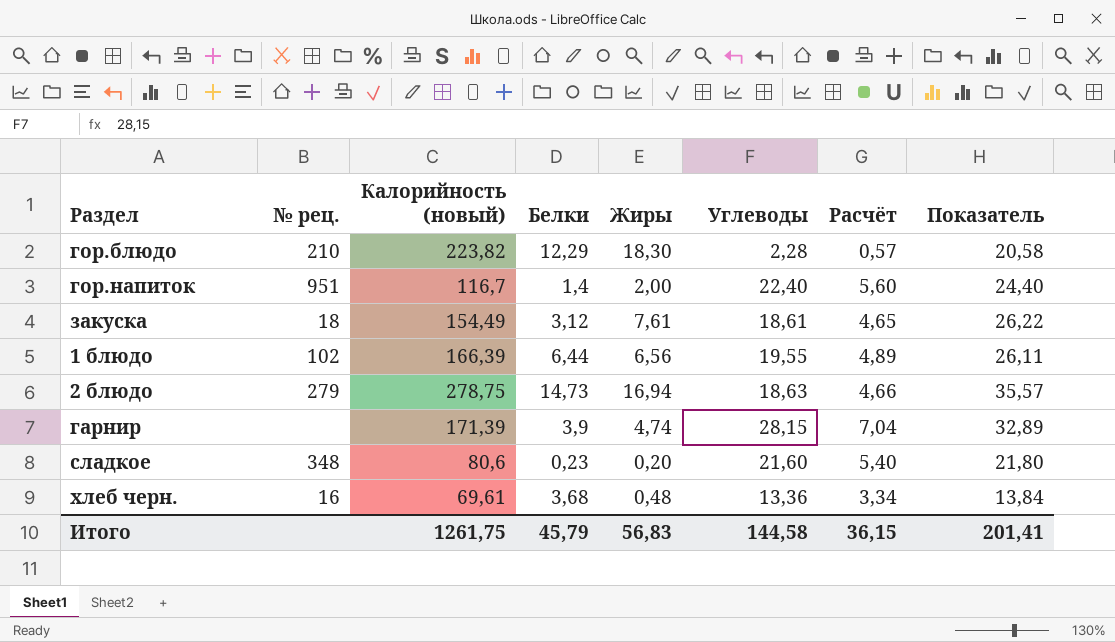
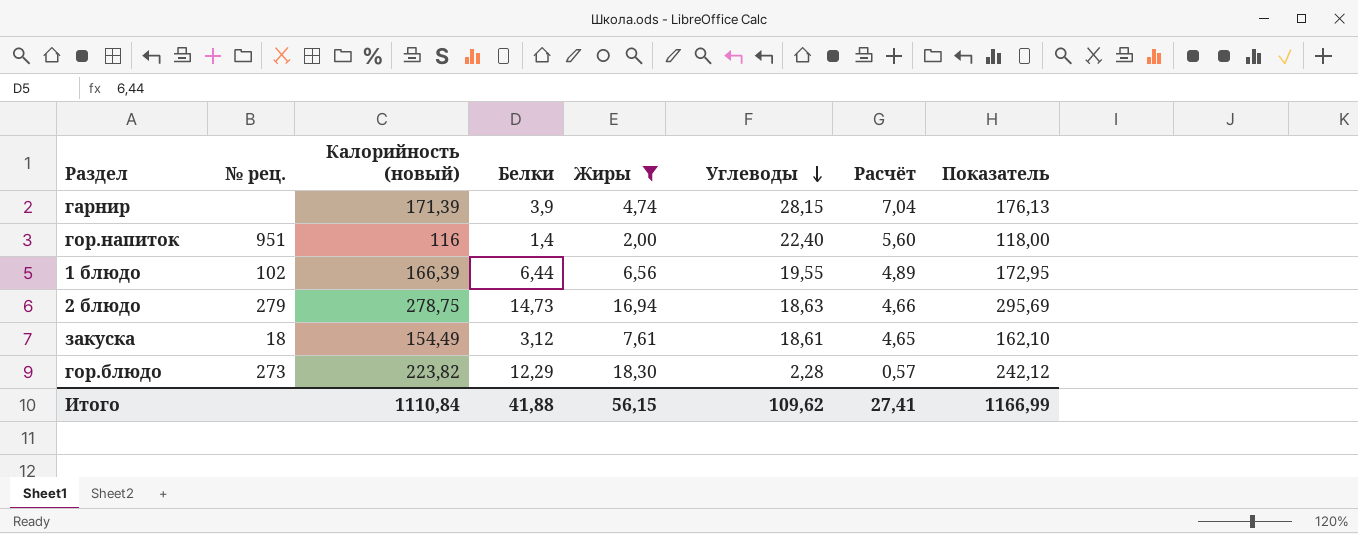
filter: none -> Жиры >= 2,00
row order: none -> Углеводы descending
column Показатель | formula: [Жиры] + [Углеводы] -> [Калорийность (новый)] + [Жиры]
гор.напиток | Калорийность (новый): 116,7 -> 116
гор.блюдо | № рец.: 210 -> 273
Итого | Калорийность (новый): 1261,75 -> 1110,84
Итого | Белки: 45,79 -> 41,88
Итого | Жиры: 56,83 -> 56,15
Итого | Углеводы: 144,58 -> 109,62
Итого | Расчёт: 36,15 -> 27,41
Итого | Показатель: 201,41 -> 1166,99

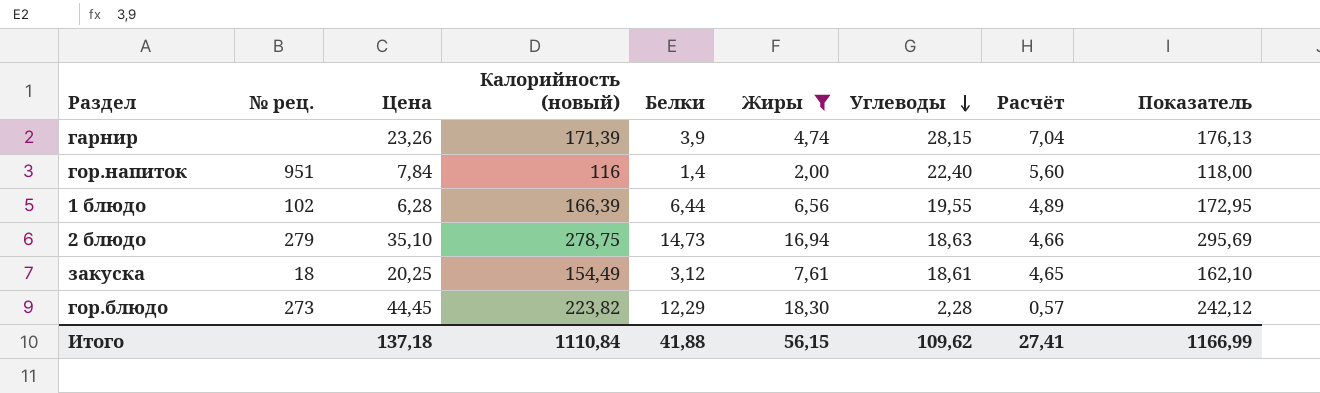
column Цена | position: none -> 3

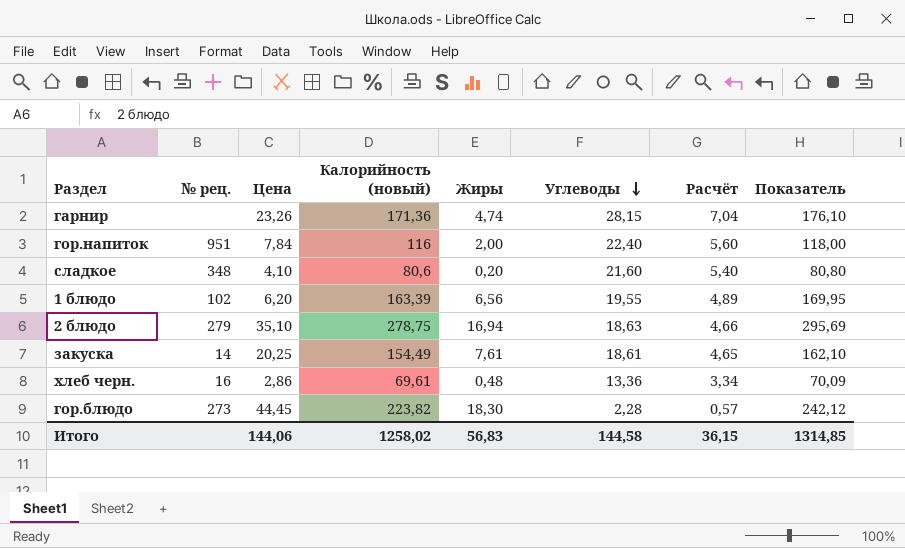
filter: Жиры >= 2,00 -> none
column Белки | position: 5 -> none
гарнир | Калорийность (новый): 171,39 -> 171,36
гарнир | Показатель: 176,13 -> 176,10
1 блюдо | Цена: 6,28 -> 6,20
1 блюдо | Калорийность (новый): 166,39 -> 163,39
1 блюдо | Показатель: 172,95 -> 169,95
закуска | № рец.: 18 -> 14
Итого | Цена: 137,18 -> 144,06
Итого | Калорийность (новый): 1110,84 -> 1258,02
Итого | Жиры: 56,15 -> 56,83
Итого | Углеводы: 109,62 -> 144,58
Итого | Расчёт: 27,41 -> 36,15
Итого | Показатель: 1166,99 -> 1314,85

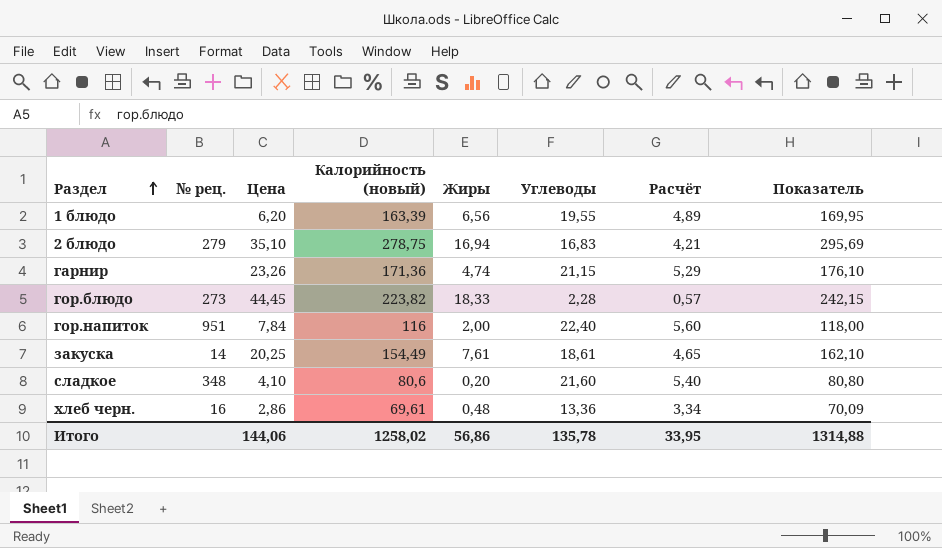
row order: Углеводы descending -> Раздел ascending
1 блюдо | № рец.: 102 -> none
2 блюдо | Углеводы: 18,63 -> 16,83
2 блюдо | Расчёт: 4,66 -> 4,21
гарнир | Углеводы: 28,15 -> 21,15
гарнир | Расчёт: 7,04 -> 5,29
гор.блюдо | Жиры: 18,30 -> 18,33
гор.блюдо | Показатель: 242,12 -> 242,15
Итого | Жиры: 56,83 -> 56,86
Итого | Углеводы: 144,58 -> 135,78
Итого | Расчёт: 36,15 -> 33,95
Итого | Показатель: 1314,85 -> 1314,88

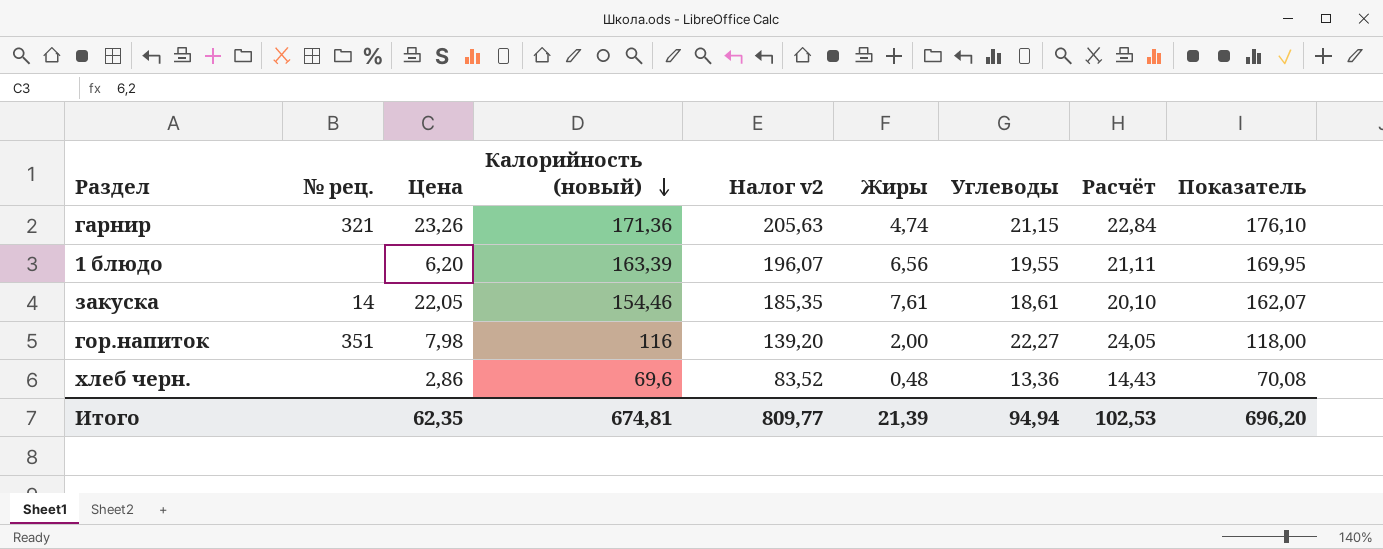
row order: Раздел ascending -> Калорийность (новый) descending
column Налог v2 | formula: none -> [Калорийность (новый)] * 1,2
column Расчёт | formula: [Углеводы] * 0,25 -> [Углеводы] * 1,08
row 2 блюдо: 279 | 35,10 | 278,75 | 16,94 | 16,83 | 4,21 | 295,69 -> none
row гор.блюдо: 273 | 44,45 | 223,82 | 18,33 | 2,28 | 0,57 | 242,15 -> none
row сладкое: 348 | 4,10 | 80,6 | 0,20 | 21,60 | 5,40 | 80,80 -> none
гарнир | № рец.: none -> 321
закуска | Цена: 20,25 -> 22,05
закуска | Калорийность (новый): 154,49 -> 154,46
закуска | Показатель: 162,10 -> 162,07
гор.напиток | № рец.: 951 -> 351
гор.напиток | Цена: 7,84 -> 7,98
гор.напиток | Углеводы: 22,40 -> 22,27
хлеб черн. | № рец.: 16 -> none
хлеб черн. | Калорийность (новый): 69,61 -> 69,6
хлеб черн. | Показатель: 70,09 -> 70,08
Итого | Цена: 144,06 -> 62,35
Итого | Калорийность (новый): 1258,02 -> 674,81
Итого | Жиры: 56,86 -> 21,39
Итого | Углеводы: 135,78 -> 94,94
Итого | Расчёт: 33,95 -> 102,53
Итого | Показатель: 1314,88 -> 696,20

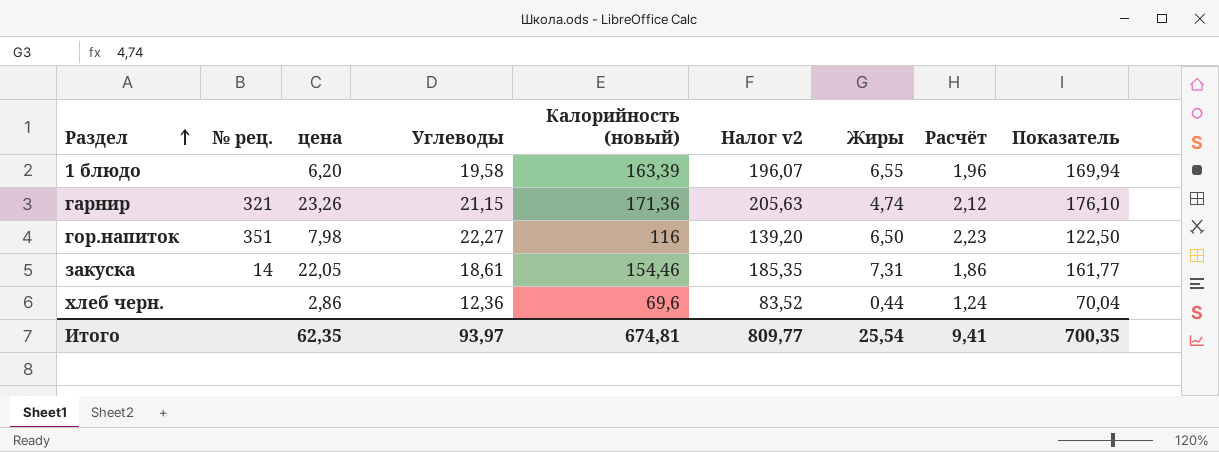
row order: Калорийность (новый) descending -> Раздел ascending
column name: Цена -> цена
column Углеводы | position: 7 -> 4
column Расчёт | formula: [Углеводы] * 1,08 -> [Углеводы] * 0,1
1 блюдо | Углеводы: 19,55 -> 19,58
1 блюдо | Жиры: 6,56 -> 6,55
1 блюдо | Показатель: 169,95 -> 169,94
гор.напиток | Жиры: 2,00 -> 6,50
гор.напиток | Показатель: 118,00 -> 122,50
закуска | Жиры: 7,61 -> 7,31
закуска | Показатель: 162,07 -> 161,77
хлеб черн. | Углеводы: 13,36 -> 12,36
хлеб черн. | Жиры: 0,48 -> 0,44
хлеб черн. | Показатель: 70,08 -> 70,04
Итого | Углеводы: 94,94 -> 93,97
Итого | Жиры: 21,39 -> 25,54
Итого | Расчёт: 102,53 -> 9,41
Итого | Показатель: 696,20 -> 700,35

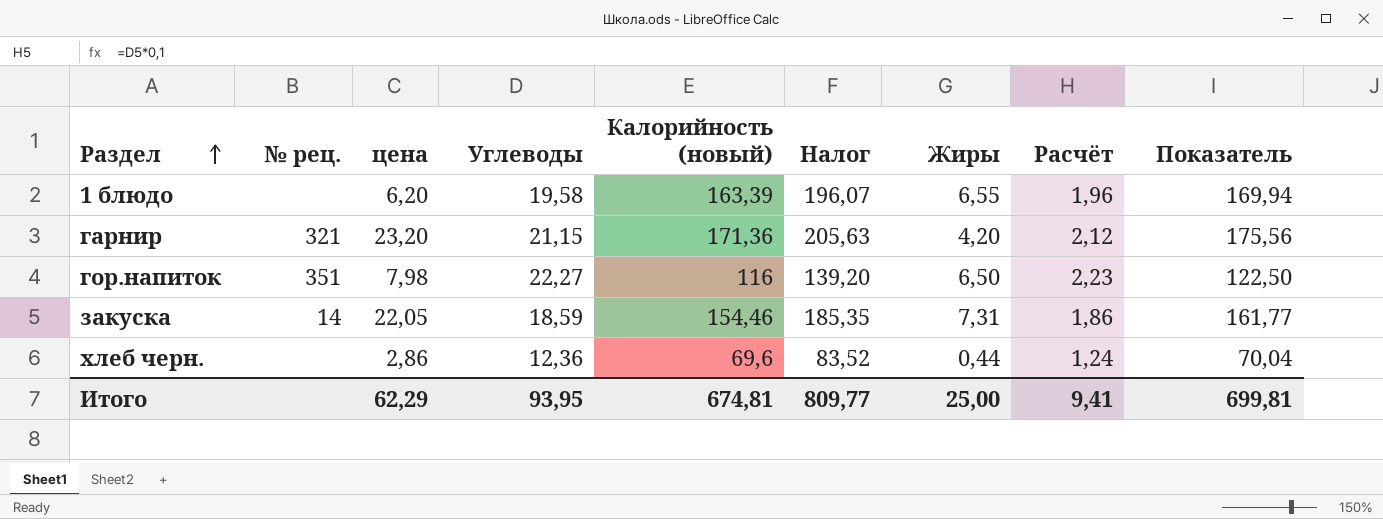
column name: Налог v2 -> Налог
гарнир | цена: 23,26 -> 23,20
гарнир | Жиры: 4,74 -> 4,20
гарнир | Показатель: 176,10 -> 175,56
закуска | Углеводы: 18,61 -> 18,59
Итого | цена: 62,35 -> 62,29
Итого | Углеводы: 93,97 -> 93,95
Итого | Жиры: 25,54 -> 25,00
Итого | Показатель: 700,35 -> 699,81

